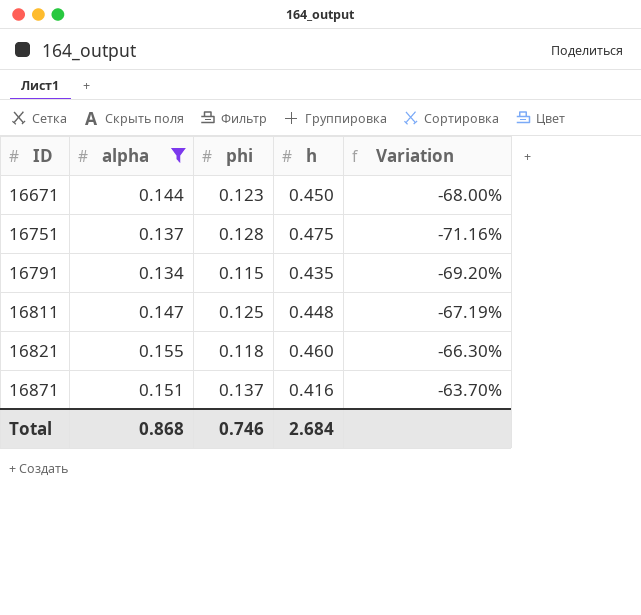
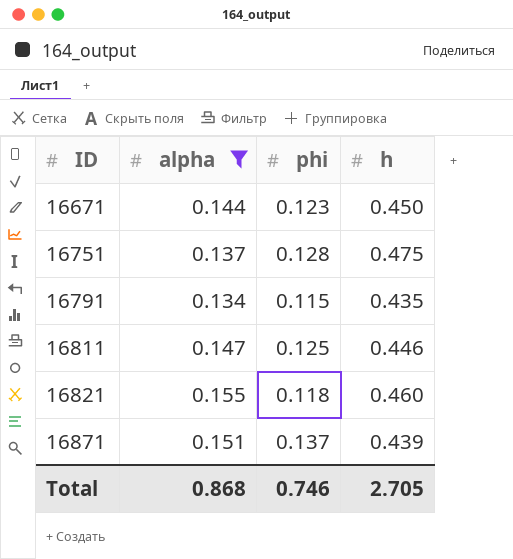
column Variation | formula: ([alpha] - [h]) / [h] -> none
16811 | h: 0.448 -> 0.446
16871 | h: 0.416 -> 0.439
Total | h: 2.684 -> 2.705

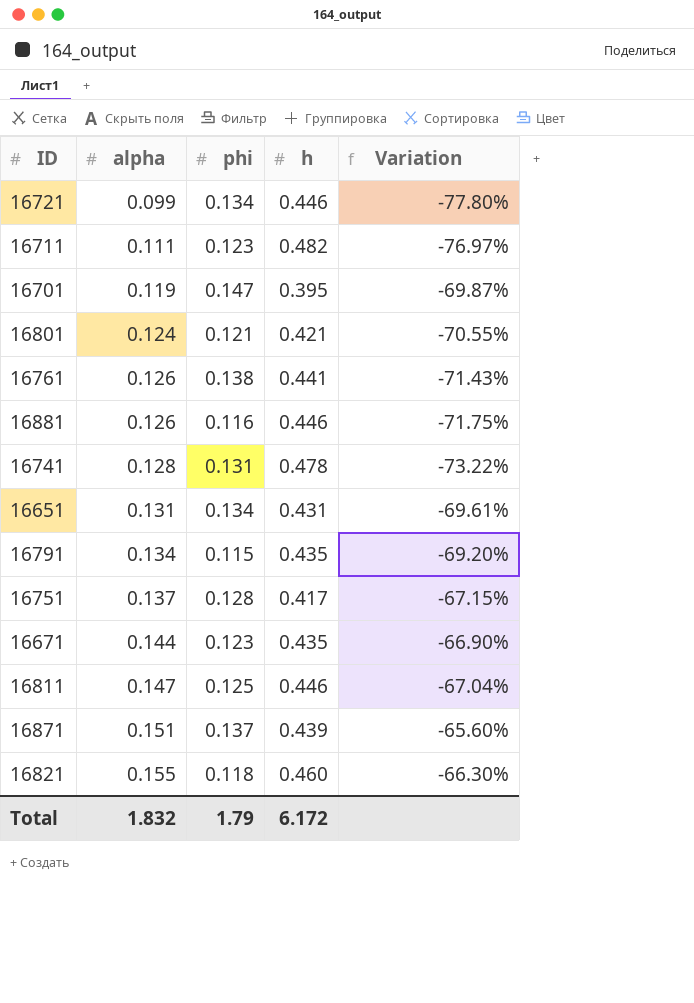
filter: alpha >= 0.134 -> none
row order: ID ascending -> alpha ascending
column Variation | formula: none -> ([alpha] - [h]) / [h]
16751 | h: 0.475 -> 0.417
16671 | h: 0.450 -> 0.435
Total | alpha: 0.868 -> 1.832
Total | phi: 0.746 -> 1.79
Total | h: 2.705 -> 6.172

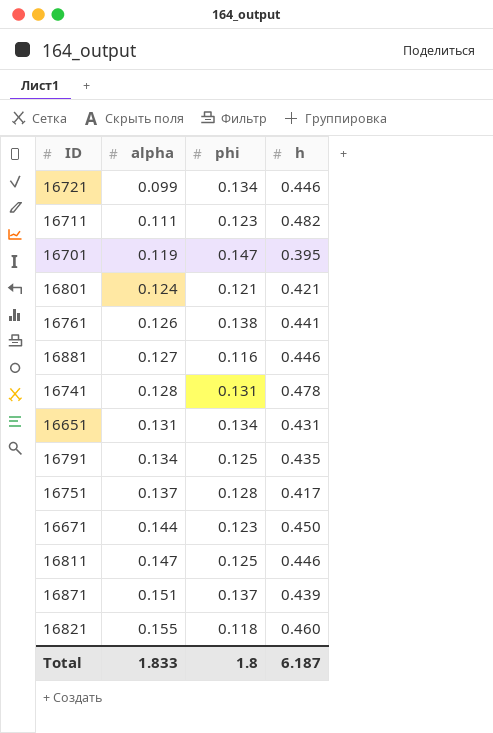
column Variation | formula: ([alpha] - [h]) / [h] -> none
16881 | alpha: 0.126 -> 0.127
16791 | phi: 0.115 -> 0.125
16671 | h: 0.435 -> 0.450
Total | alpha: 1.832 -> 1.833
Total | phi: 1.79 -> 1.8
Total | h: 6.172 -> 6.187

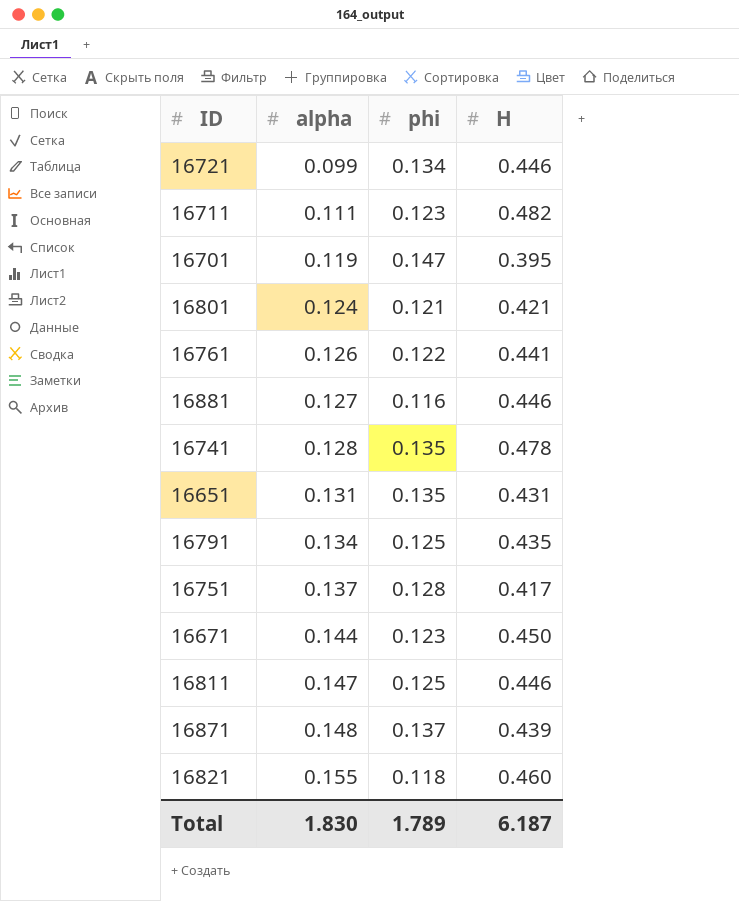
column name: h -> H
16761 | phi: 0.138 -> 0.122
16741 | phi: 0.131 -> 0.135
16651 | phi: 0.134 -> 0.135
16871 | alpha: 0.151 -> 0.148
Total | alpha: 1.833 -> 1.830
Total | phi: 1.8 -> 1.789

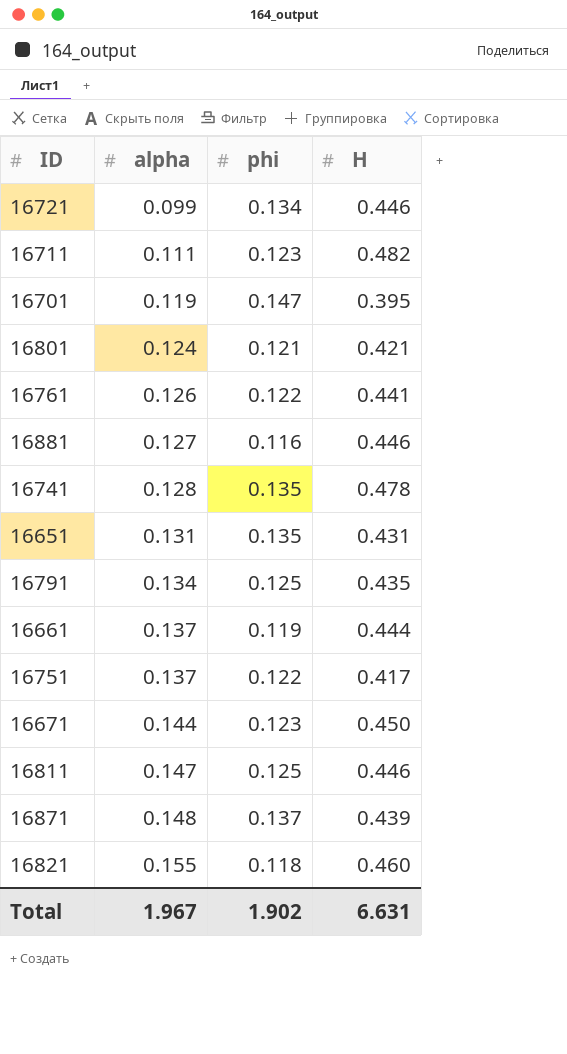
row 16661: none -> 0.137 | 0.119 | 0.444
16751 | phi: 0.128 -> 0.122
Total | alpha: 1.830 -> 1.967
Total | phi: 1.789 -> 1.902
Total | H: 6.187 -> 6.631

